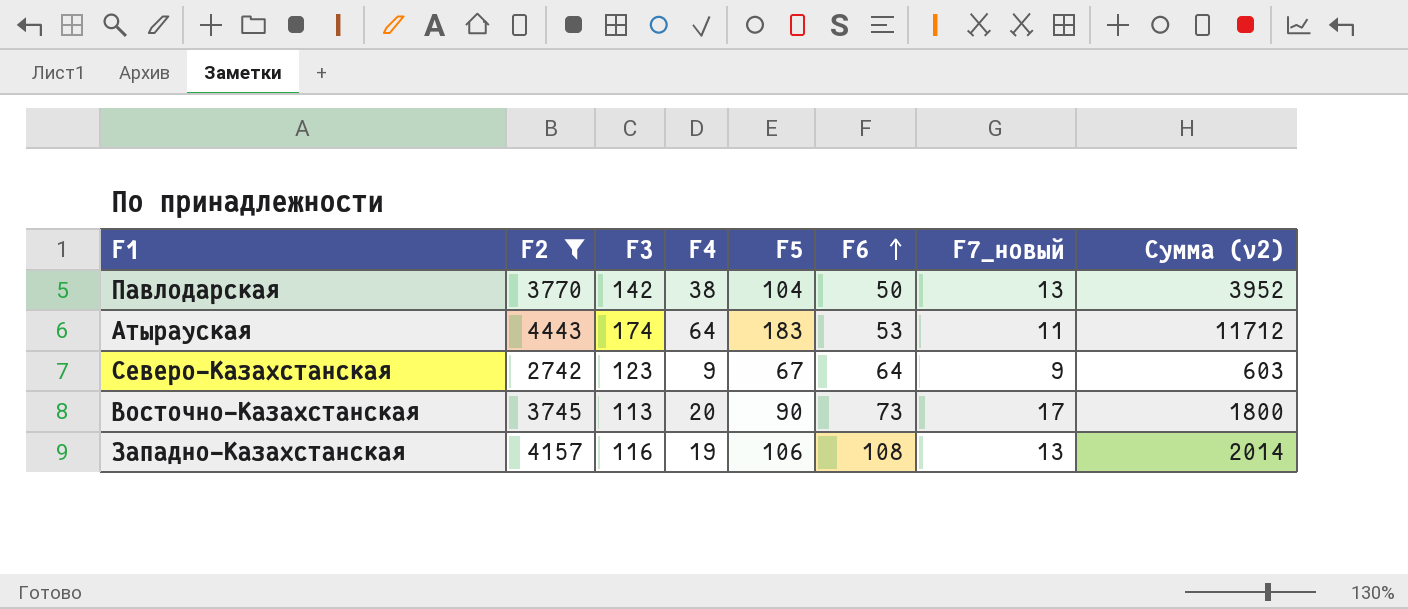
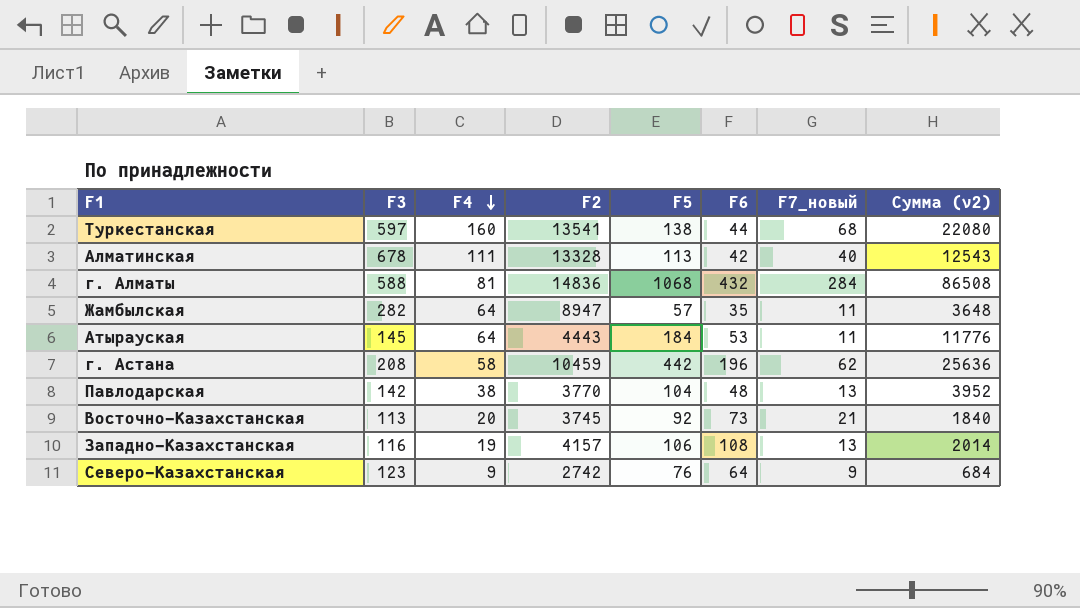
filter: F2 <= 4443 -> none
row order: F6 ascending -> F4 descending
column F2 | position: 2 -> 4
Атырауская | F3: 174 -> 145
Атырауская | F5: 183 -> 184
Атырауская | Сумма (v2): 11712 -> 11776
Павлодарская | F6: 50 -> 48
Восточно-Казахстанская | F5: 90 -> 92
Восточно-Казахстанская | F7_новый: 17 -> 21
Восточно-Казахстанская | Сумма (v2): 1800 -> 1840
Северо-Казахстанская | F5: 67 -> 76
Северо-Казахстанская | Сумма (v2): 603 -> 684

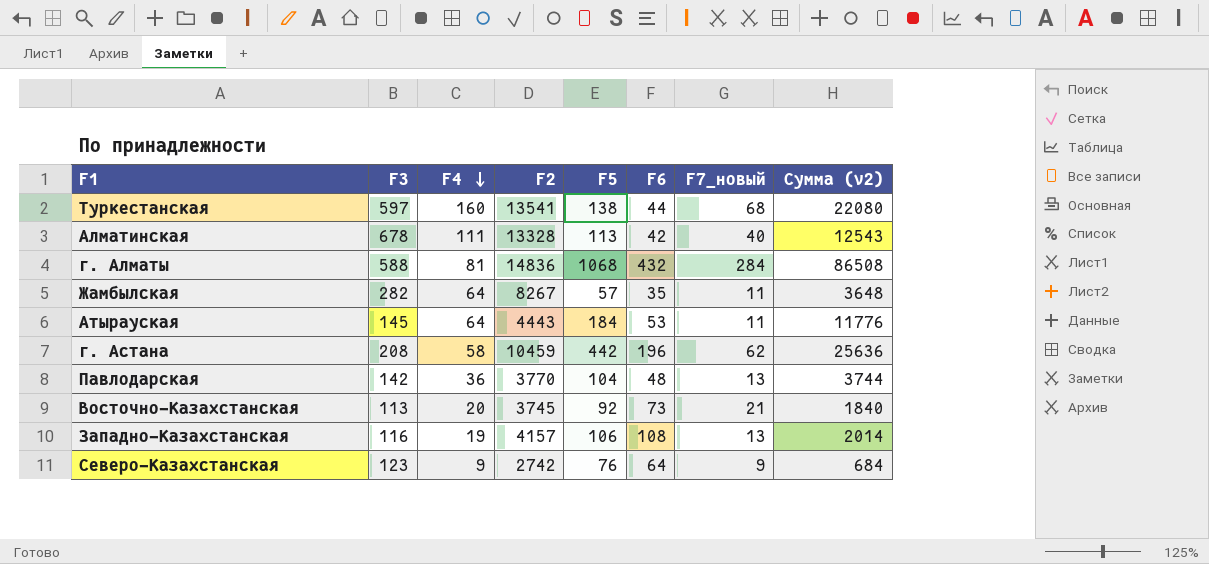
Жамбылская | F2: 8947 -> 8267
Павлодарская | F4: 38 -> 36
Павлодарская | Сумма (v2): 3952 -> 3744

